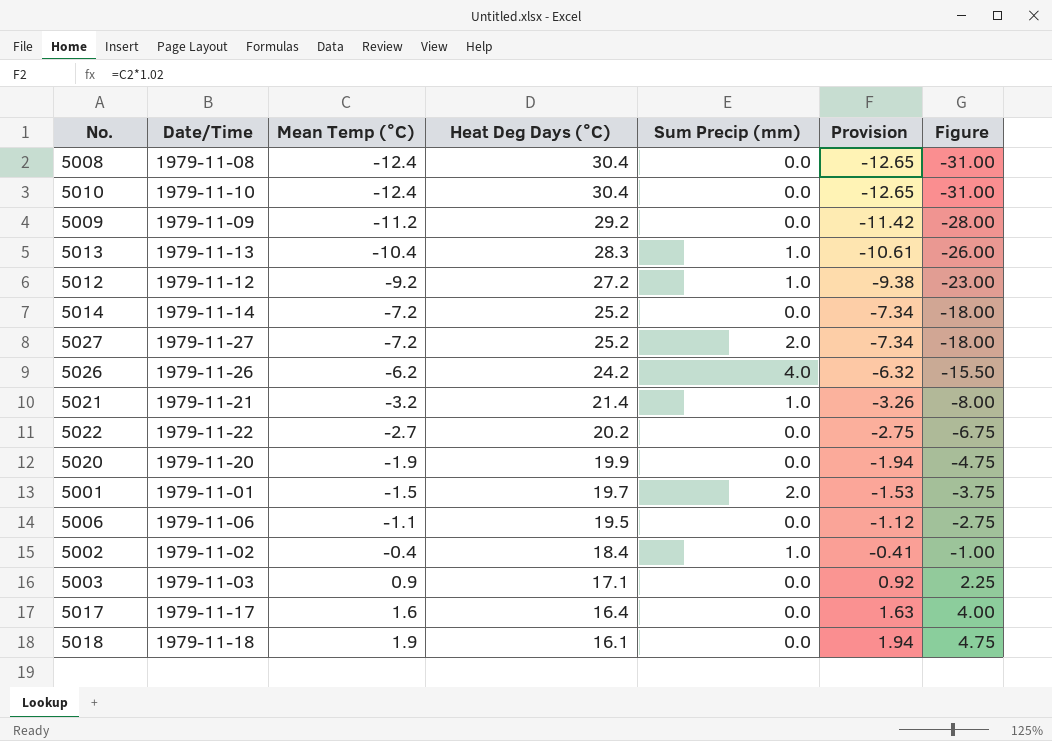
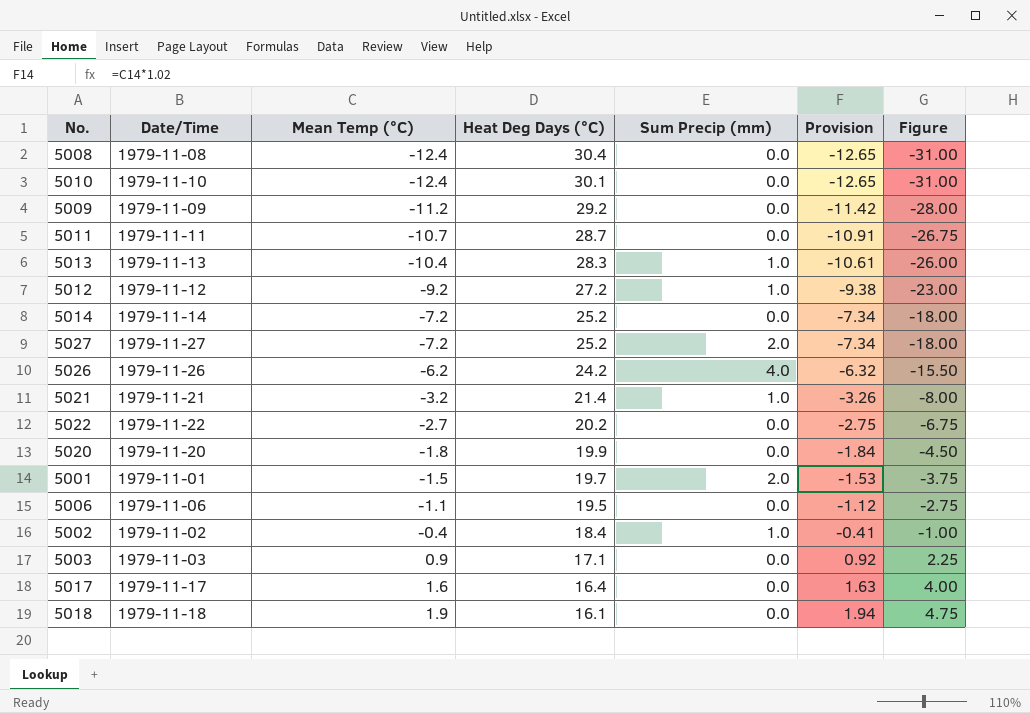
5010 | Heat Deg Days (°C): 30.4 -> 30.1
row 5011: none -> 1979-11-11 | -10.7 | 28.7 | 0.0 | -10.91 | -26.75
5020 | Mean Temp (°C): -1.9 -> -1.8
5020 | Provision: -1.94 -> -1.84
5020 | Figure: -4.75 -> -4.50

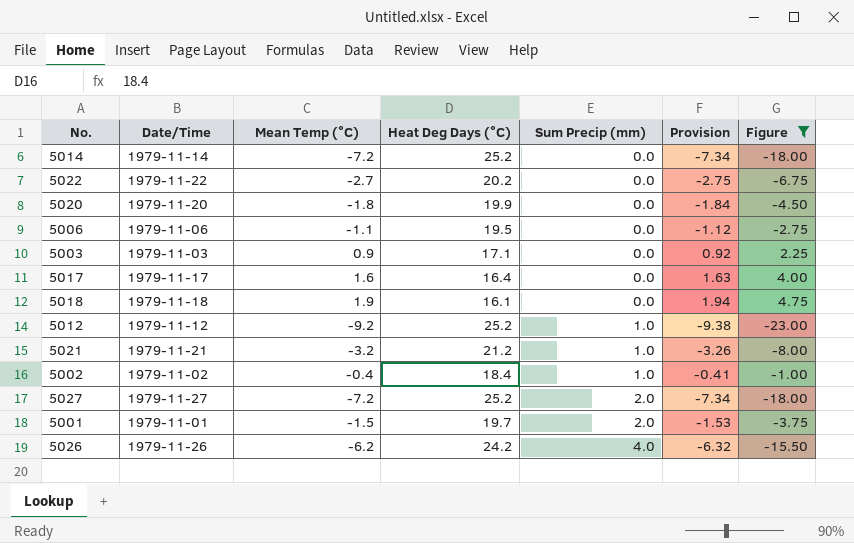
filter: none -> Figure >= -23.00
row order: Mean Temp (°C) ascending -> Sum Precip (mm) ascending
5012 | Heat Deg Days (°C): 27.2 -> 25.2
5021 | Heat Deg Days (°C): 21.4 -> 21.2

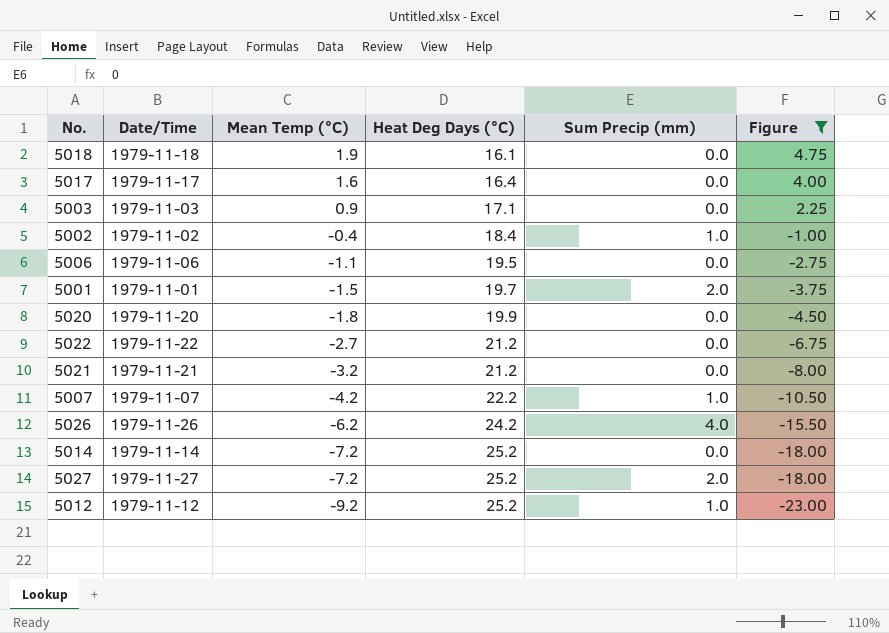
row order: Sum Precip (mm) ascending -> Mean Temp (°C) descending
column Provision | formula: [Mean Temp (°C)] * 1.02 -> none
5022 | Heat Deg Days (°C): 20.2 -> 21.2
5021 | Sum Precip (mm): 1.0 -> 0.0
row 5007: none -> 1979-11-07 | -4.2 | 22.2 | 1.0 | -10.50

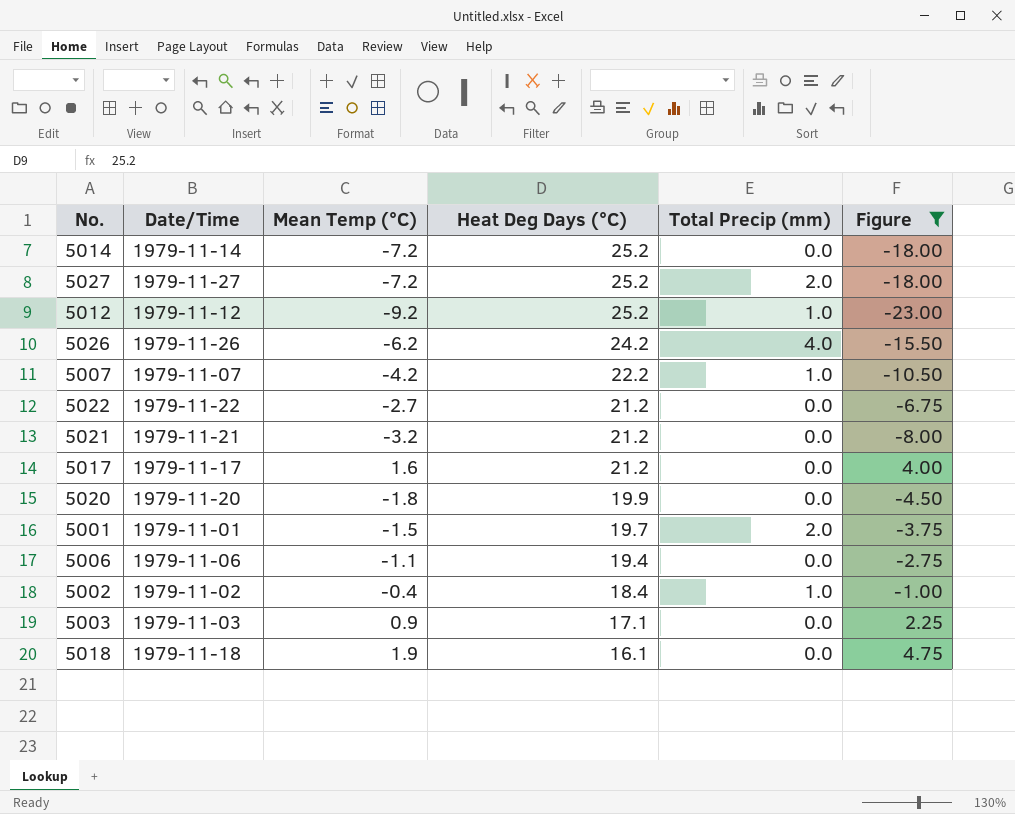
row order: Mean Temp (°C) descending -> Heat Deg Days (°C) descending
column name: Sum Precip (mm) -> Total Precip (mm)
5017 | Heat Deg Days (°C): 16.4 -> 21.2
5006 | Heat Deg Days (°C): 19.5 -> 19.4

